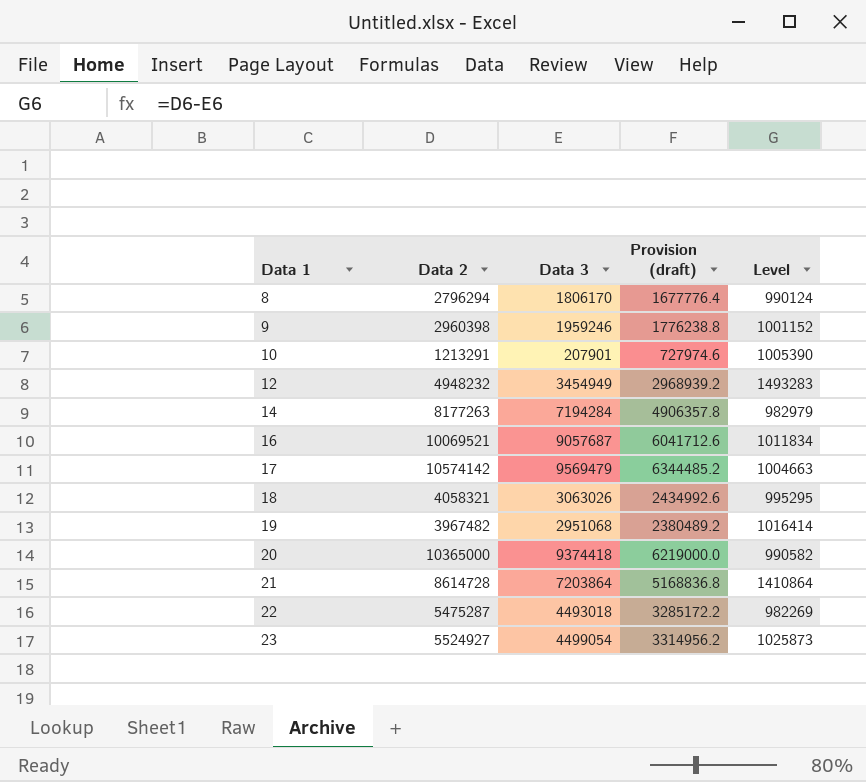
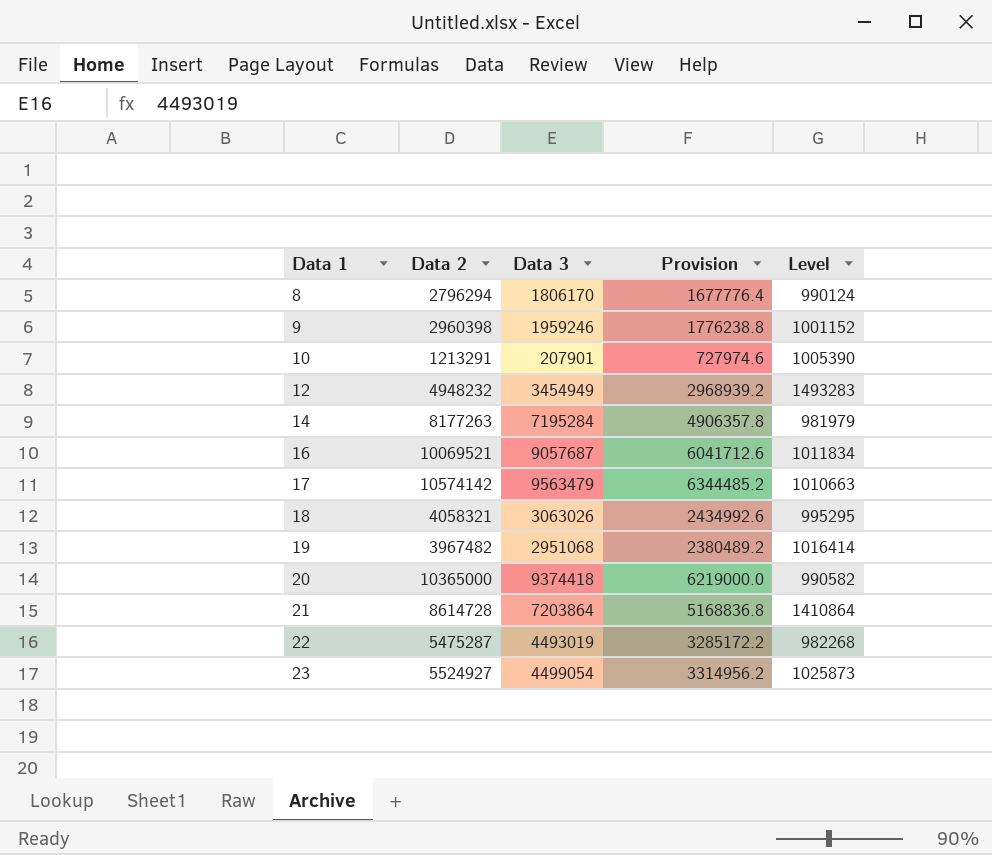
column name: Provision (draft) -> Provision
14 | Data 3: 7194284 -> 7195284
14 | Level: 982979 -> 981979
17 | Data 3: 9569479 -> 9563479
17 | Level: 1004663 -> 1010663
22 | Data 3: 4493018 -> 4493019
22 | Level: 982269 -> 982268

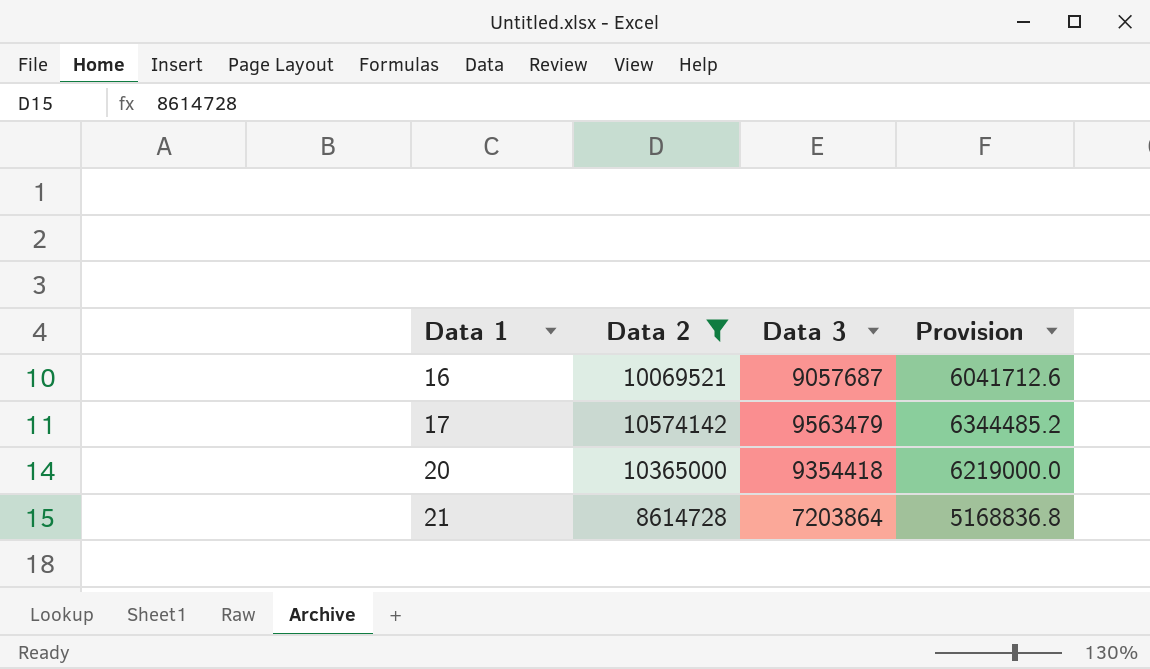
filter: none -> Data 2 >= 8614728
column Level | formula: [Data 2] - [Data 3] -> none
20 | Data 3: 9374418 -> 9354418

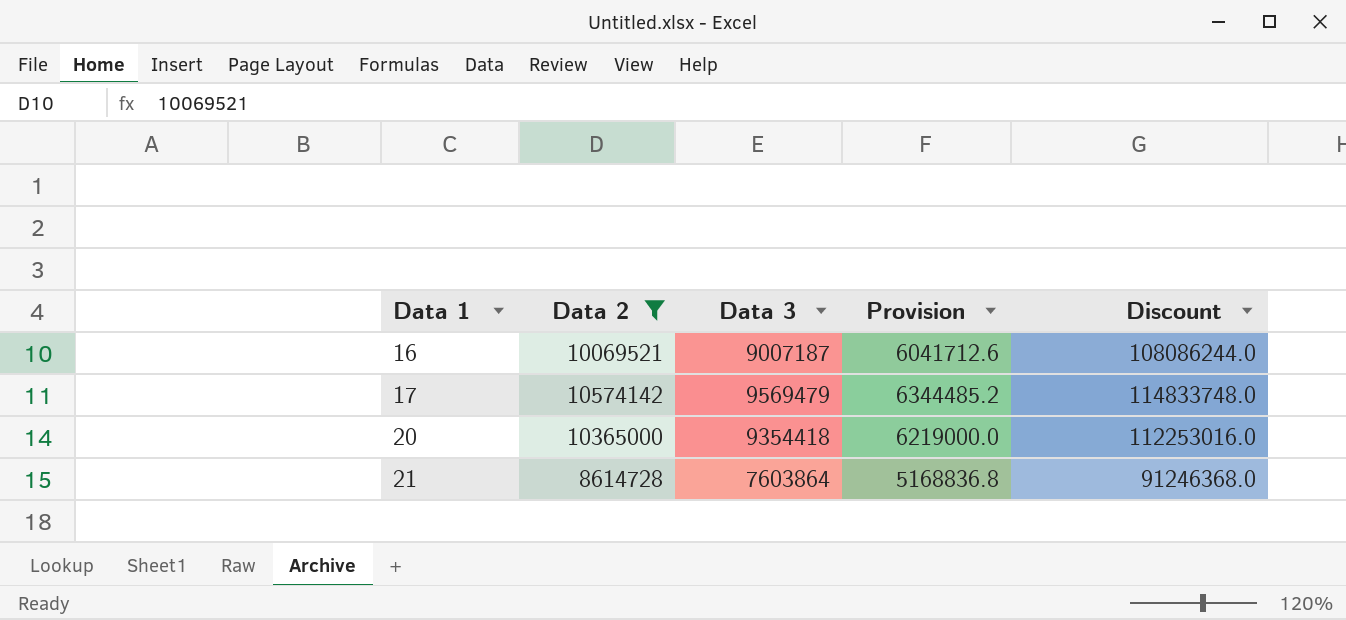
column Discount | formula: none -> [Data 3] * 12
16 | Data 3: 9057687 -> 9007187
17 | Data 3: 9563479 -> 9569479
21 | Data 3: 7203864 -> 7603864

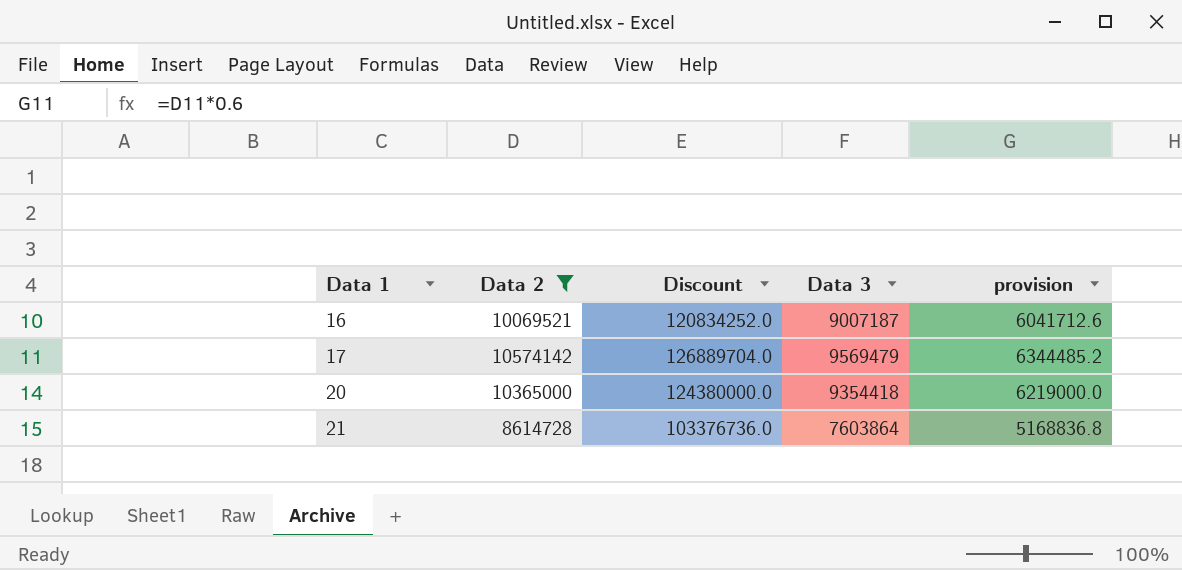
column Discount | formula: [Data 3] * 12 -> [Data 2] * 12
column Discount | position: 5 -> 3
column name: Provision -> provision

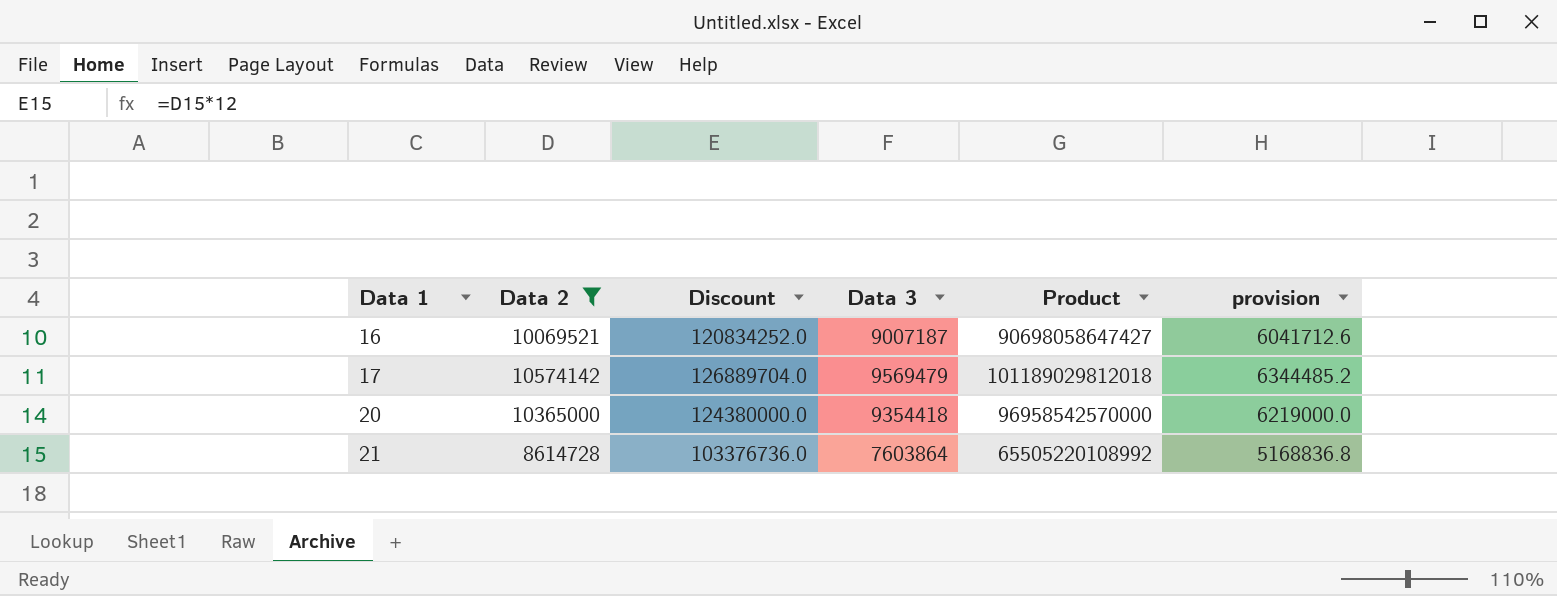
column Product | formula: none -> [Data 2] * [Data 3]

